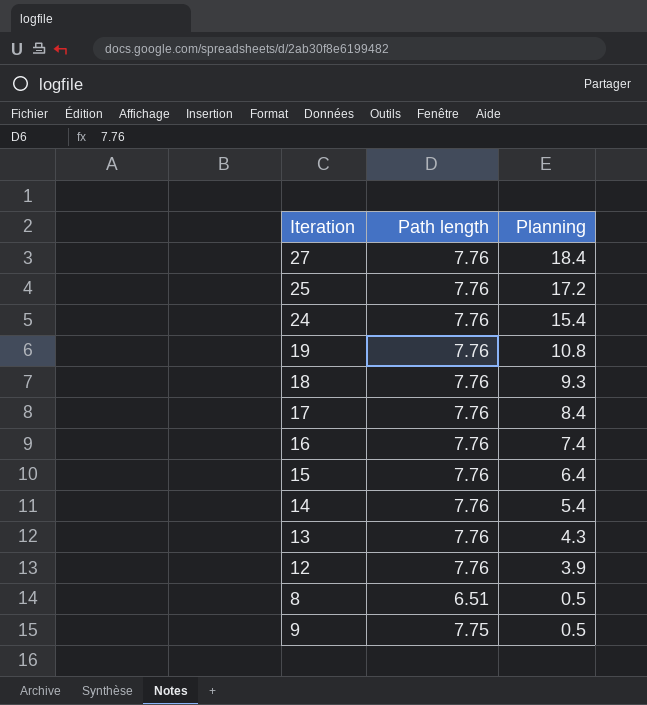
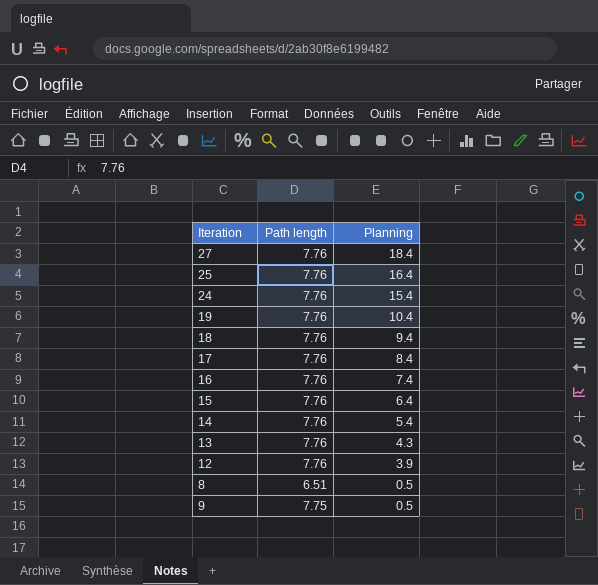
25 | Planning: 17.2 -> 16.4
19 | Planning: 10.8 -> 10.4
18 | Planning: 9.3 -> 9.4

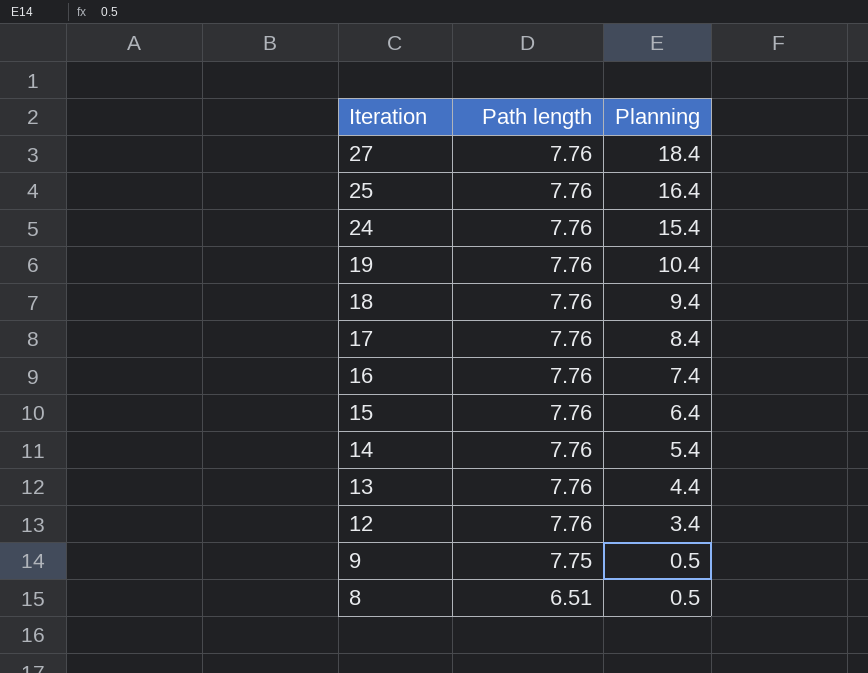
row order: Planning descending -> Iteration descending
13 | Planning: 4.3 -> 4.4
12 | Planning: 3.9 -> 3.4

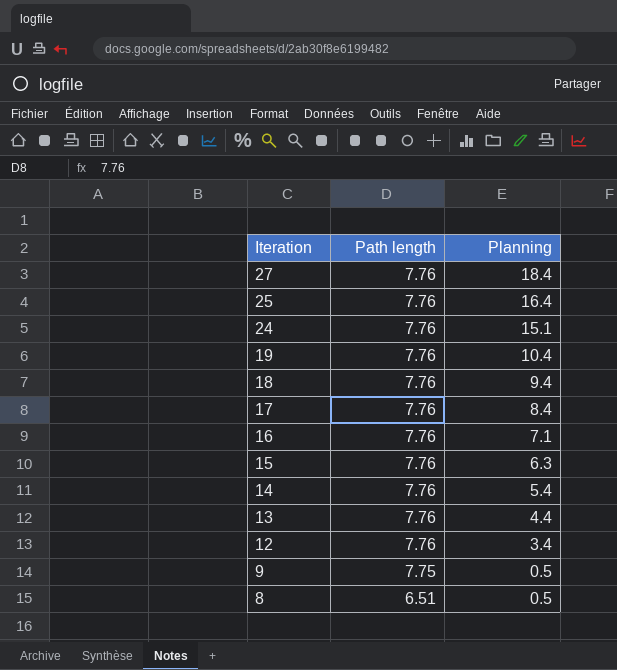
24 | Planning: 15.4 -> 15.1
16 | Planning: 7.4 -> 7.1
15 | Planning: 6.4 -> 6.3

